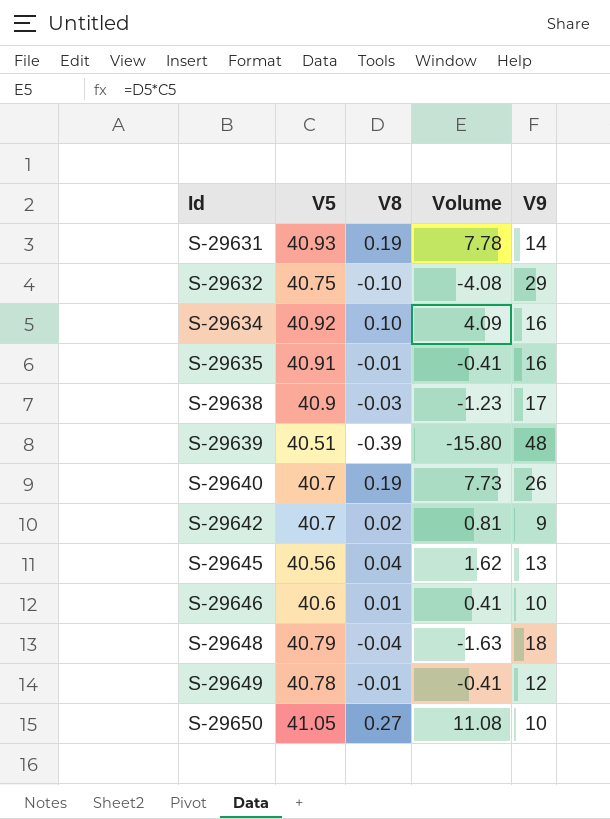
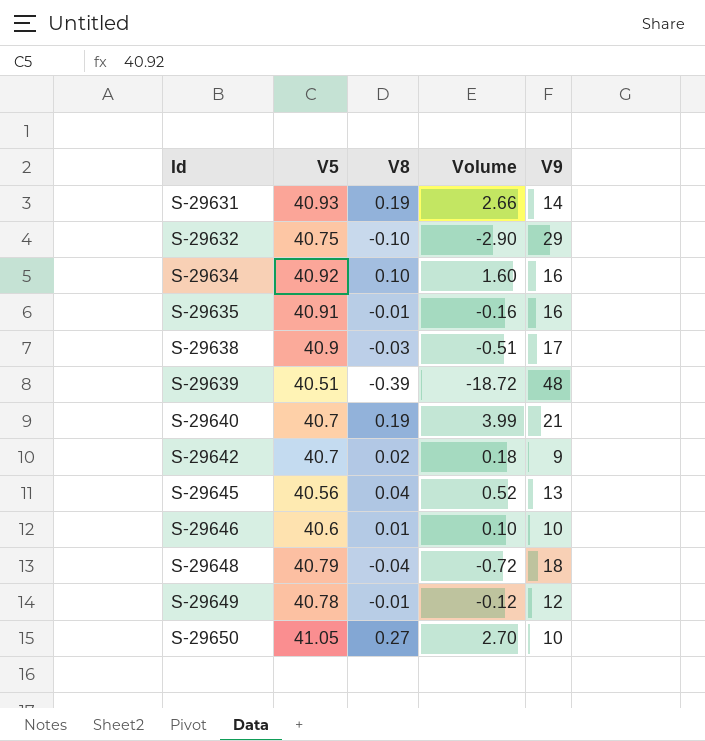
column Volume | formula: [V5] * [V8] -> [V8] * [V9]
S-29640 | V9: 26 -> 21

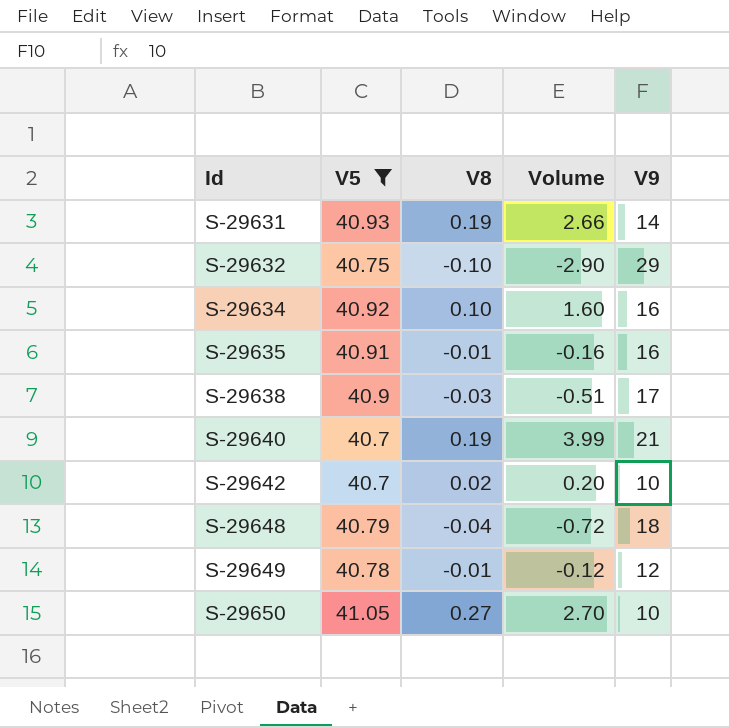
filter: none -> V5 >= 40.7
S-29642 | Volume: 0.18 -> 0.20
S-29642 | V9: 9 -> 10

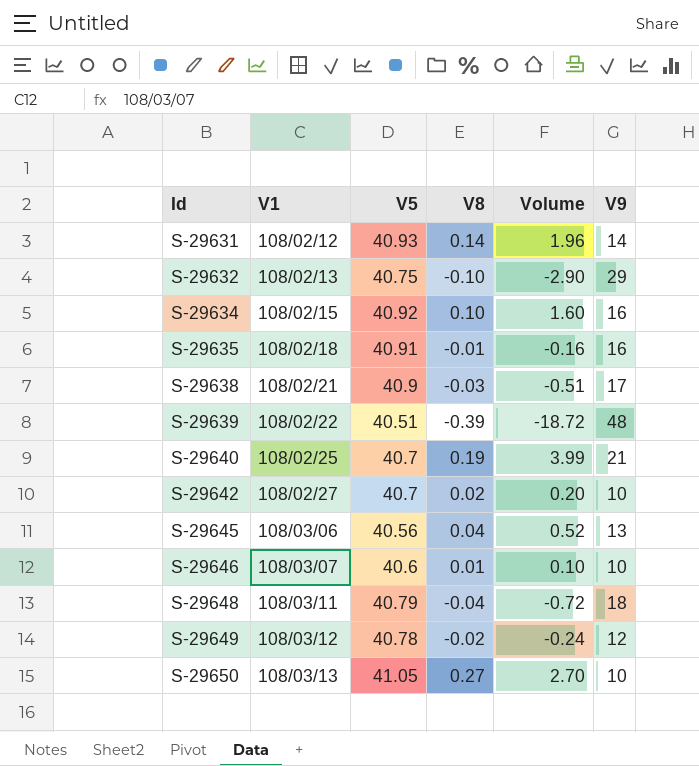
filter: V5 >= 40.7 -> none
column V1 | position: none -> 2
S-29631 | V8: 0.19 -> 0.14
S-29631 | Volume: 2.66 -> 1.96
S-29649 | V8: -0.01 -> -0.02
S-29649 | Volume: -0.12 -> -0.24

